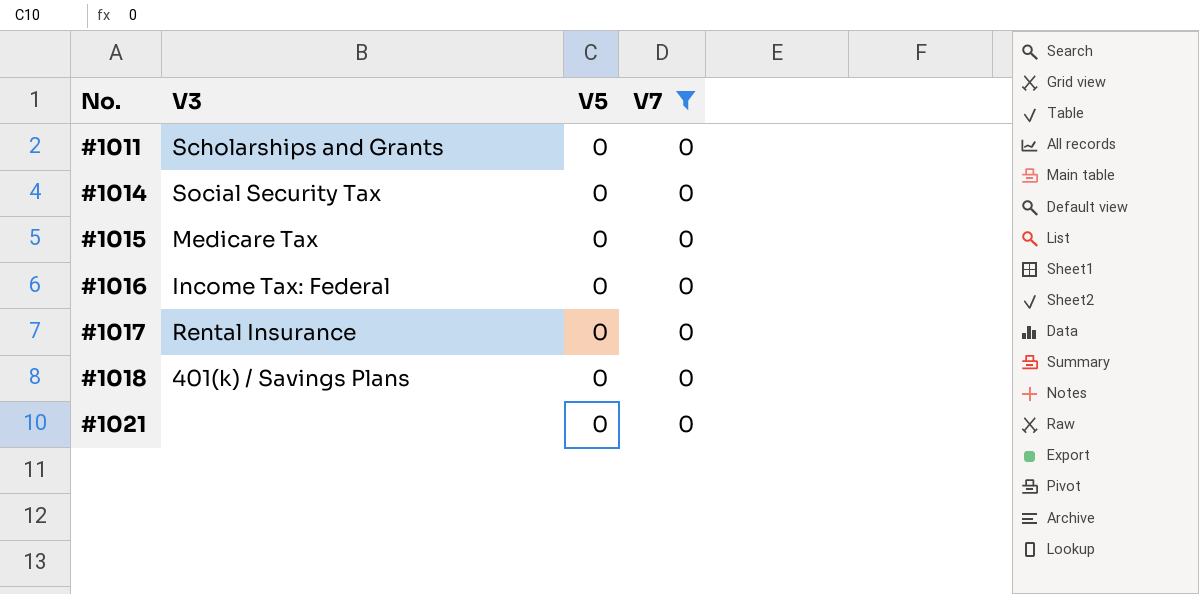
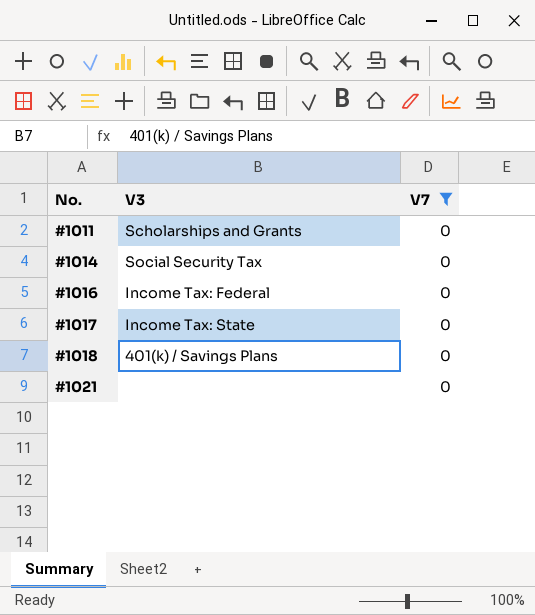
column V5 | position: 3 -> none
row #1015: Medicare Tax | 0 | 0 -> none
#1017 | V3: Rental Insurance -> Income Tax: State

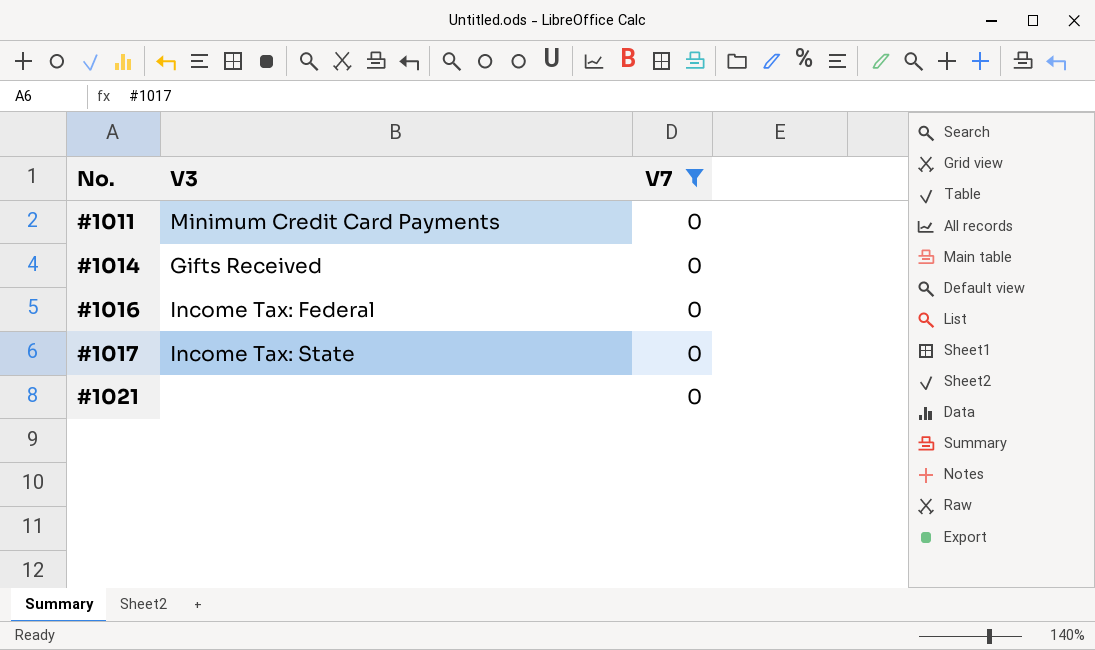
row #1018: 401(k) / Savings Plans | 0 -> none
#1011 | V3: Scholarships and Grants -> Minimum Credit Card Payments
#1014 | V3: Social Security Tax -> Gifts Received

